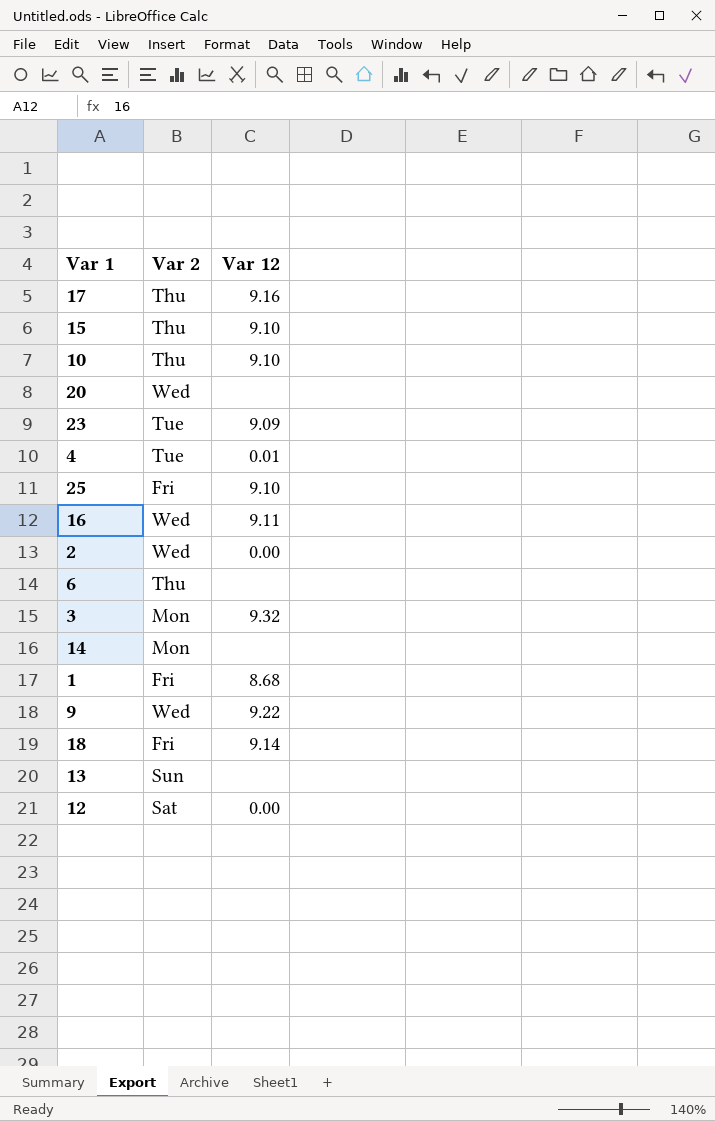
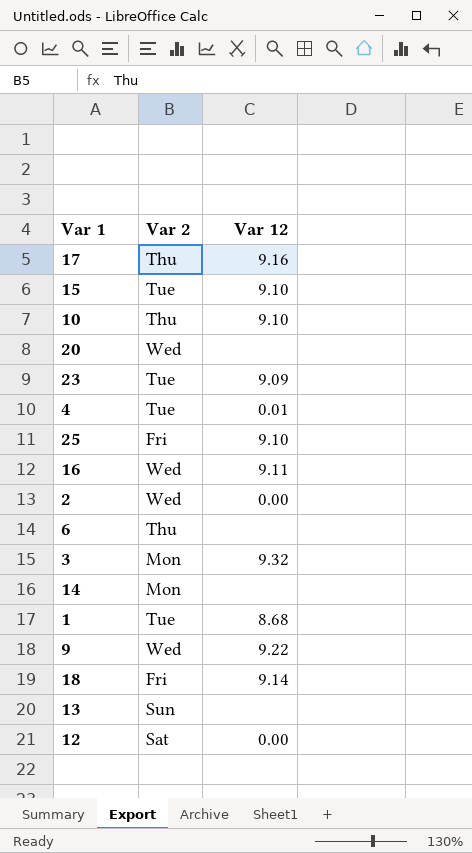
15 | Var 2: Thu -> Tue
1 | Var 2: Fri -> Tue

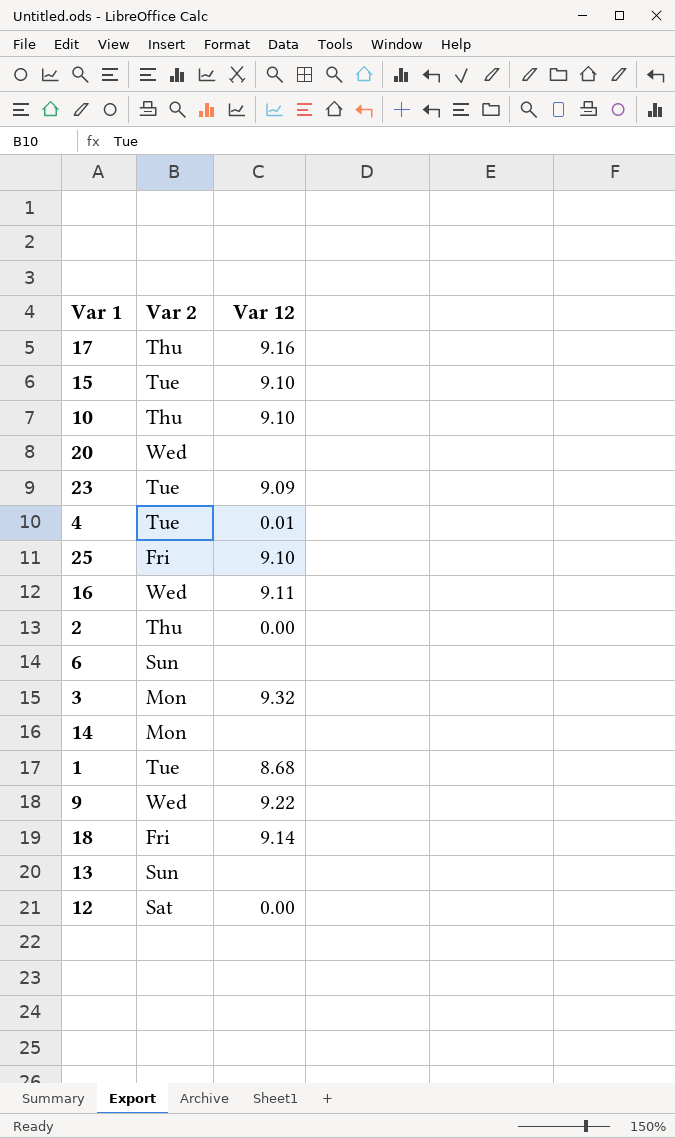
2 | Var 2: Wed -> Thu
6 | Var 2: Thu -> Sun

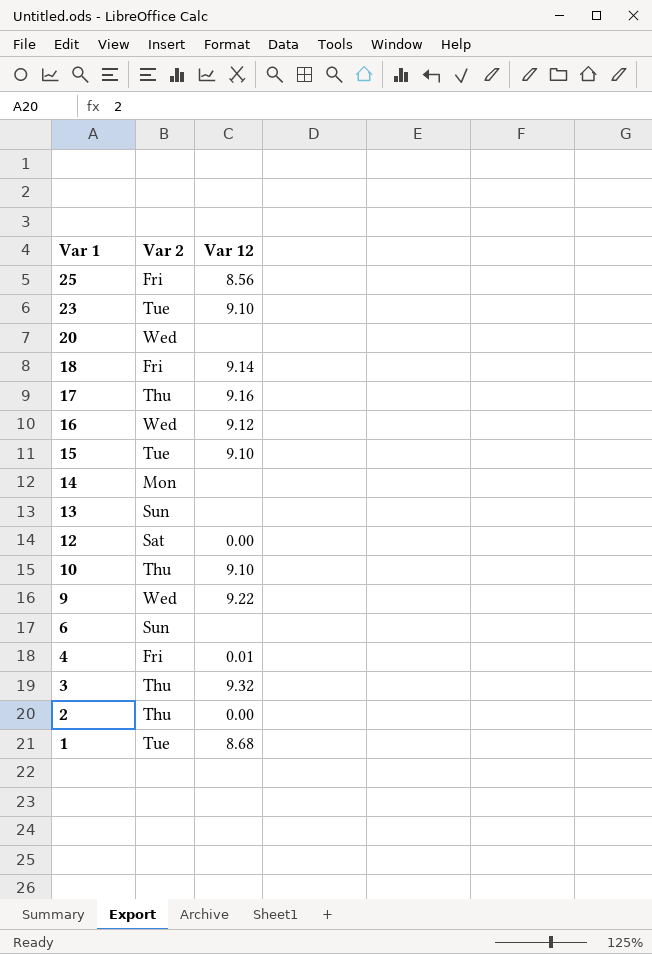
row order: none -> Var 1 descending
25 | Var 12: 9.10 -> 8.56
23 | Var 12: 9.09 -> 9.10
16 | Var 12: 9.11 -> 9.12
4 | Var 2: Tue -> Fri
3 | Var 2: Mon -> Thu

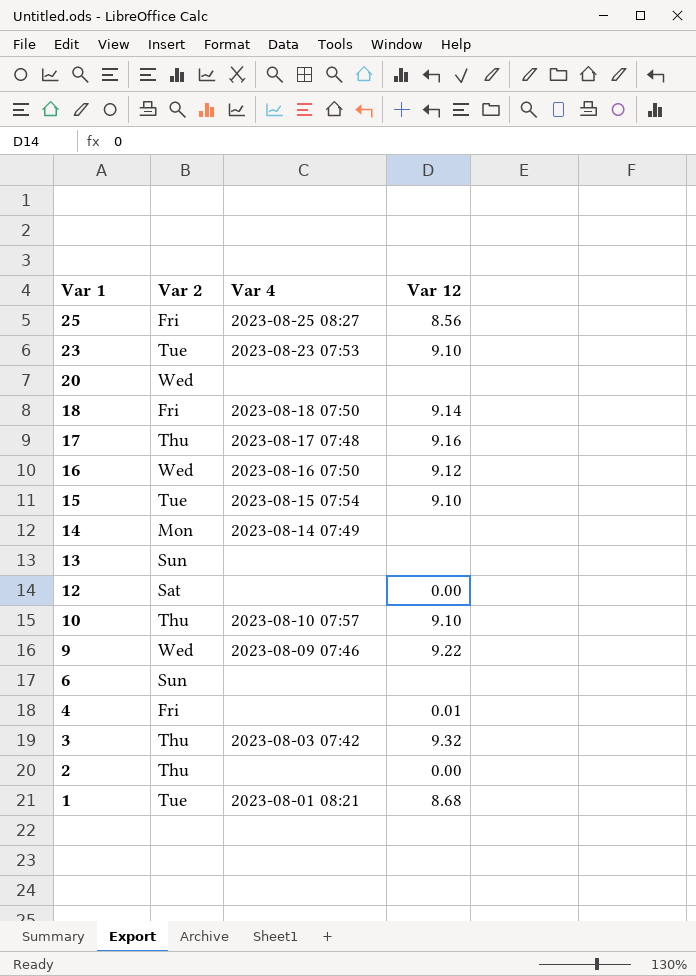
column Var 4 | position: none -> 3

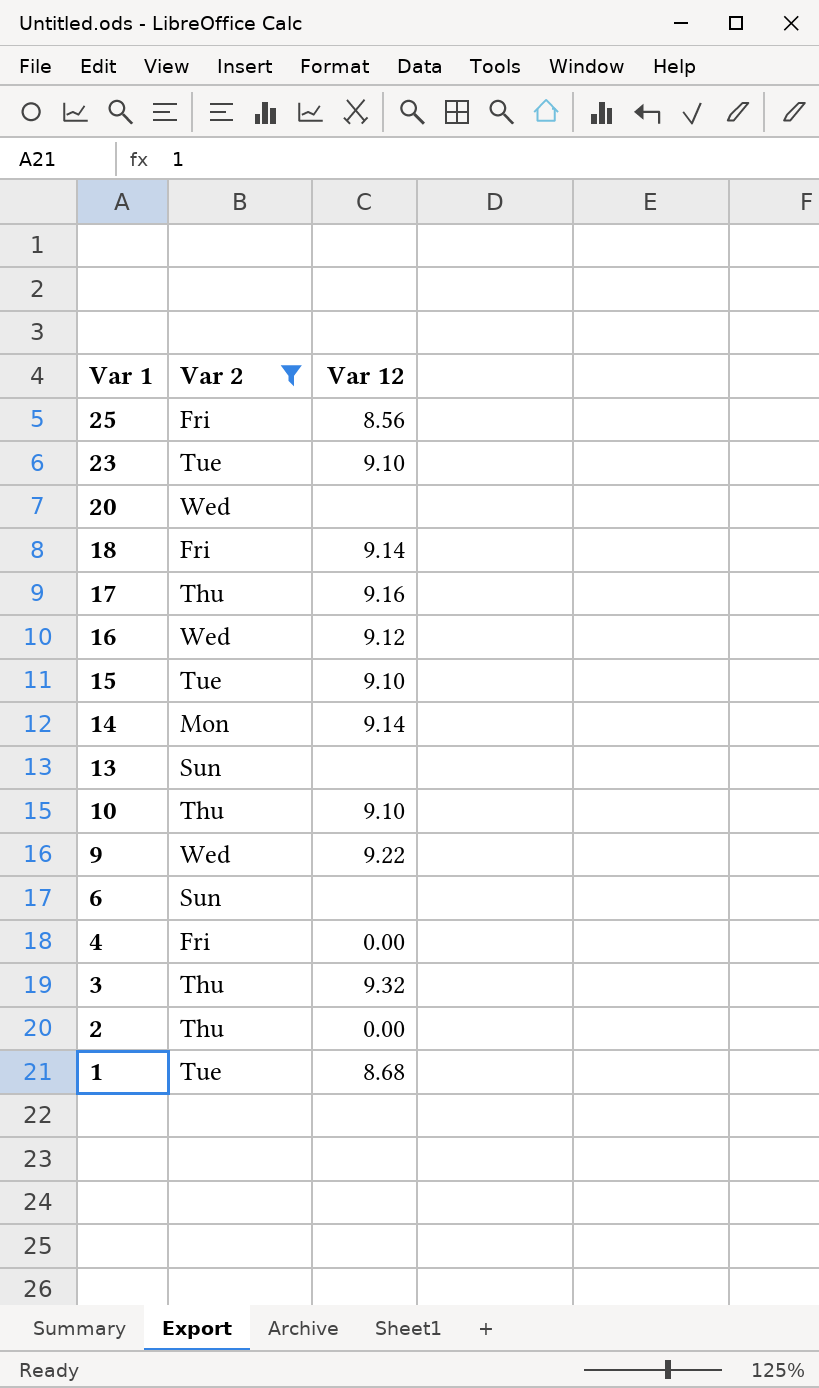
filter: none -> Var 2 != Sat
column Var 4 | position: 3 -> none
14 | Var 12: none -> 9.14
4 | Var 12: 0.01 -> 0.00

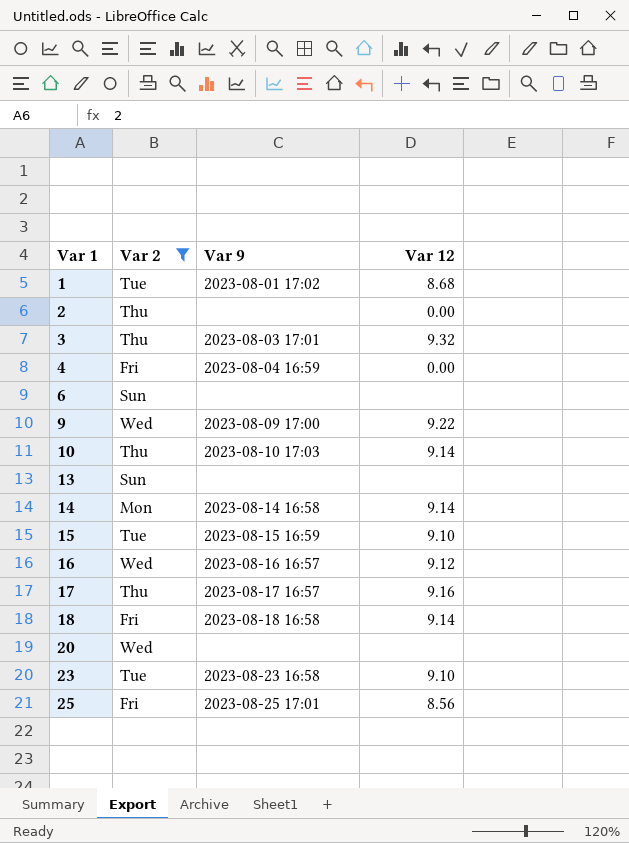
row order: Var 1 descending -> Var 1 ascending
column Var 9 | position: none -> 3
10 | Var 12: 9.10 -> 9.14

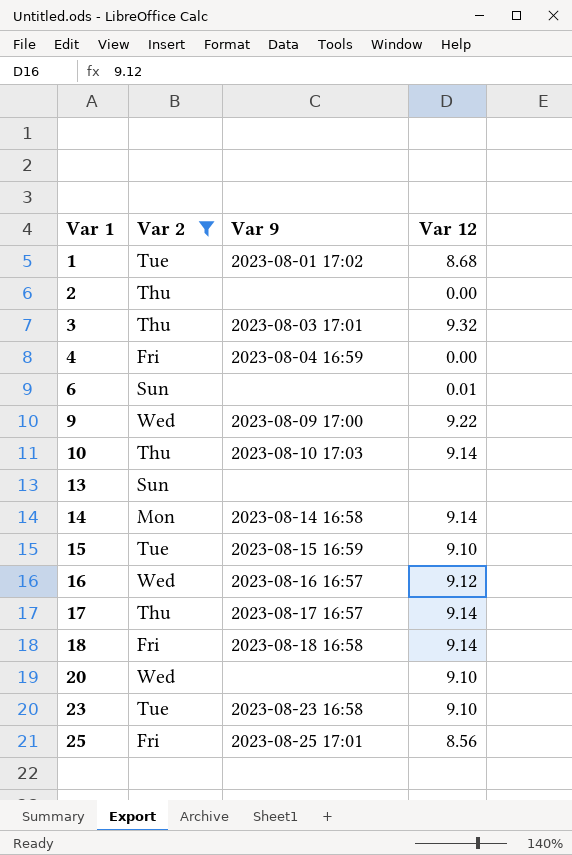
6 | Var 12: none -> 0.01
17 | Var 12: 9.16 -> 9.14
20 | Var 12: none -> 9.10

